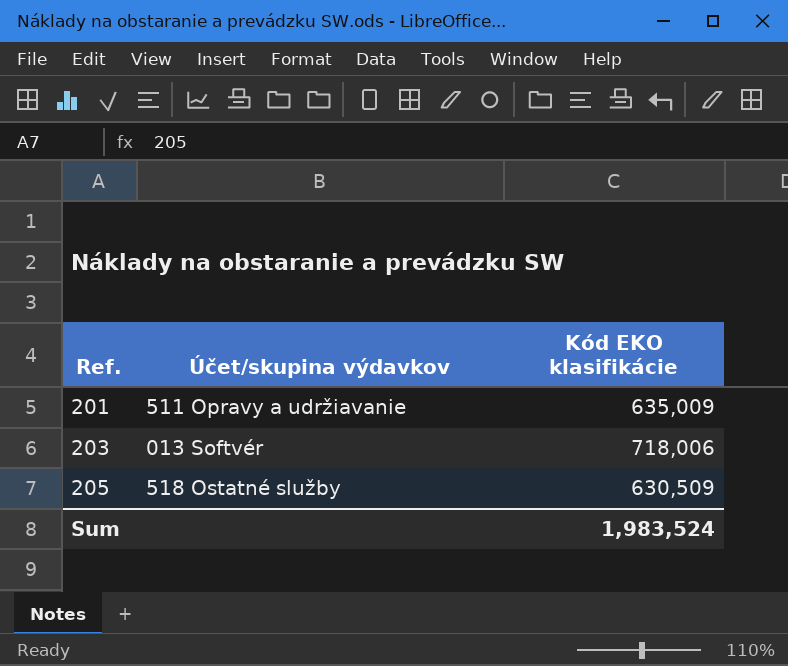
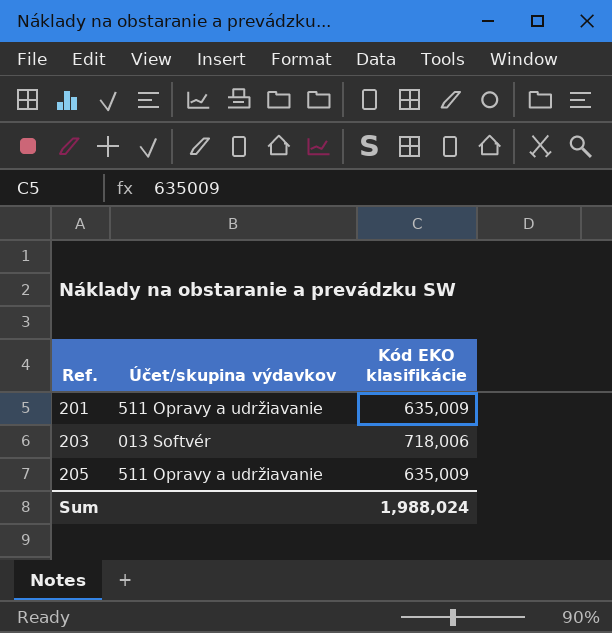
205 | Účet/skupina výdavkov: 518 Ostatné služby -> 511 Opravy a udržiavanie
205 | Kód EKO klasifikácie: 630,509 -> 635,009
Sum | Kód EKO klasifikácie: 1,983,524 -> 1,988,024

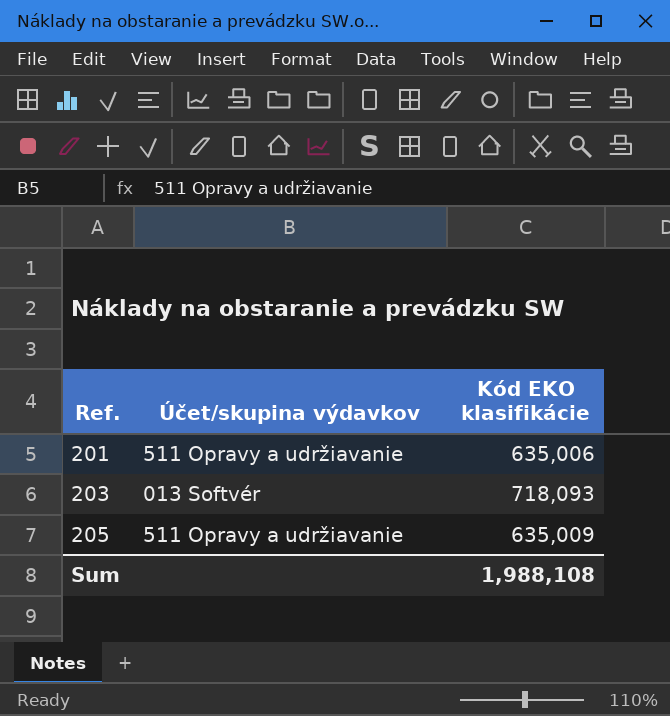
201 | Kód EKO klasifikácie: 635,009 -> 635,006
203 | Kód EKO klasifikácie: 718,006 -> 718,093
Sum | Kód EKO klasifikácie: 1,988,024 -> 1,988,108

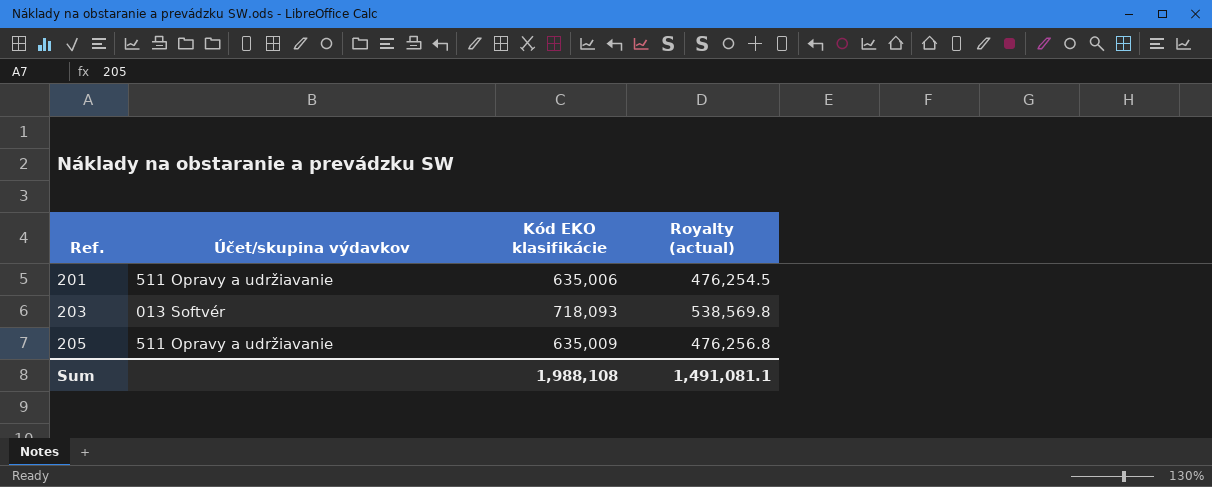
column Royalty (actual) | formula: none -> [Kód EKO klasifikácie] * 0.75

